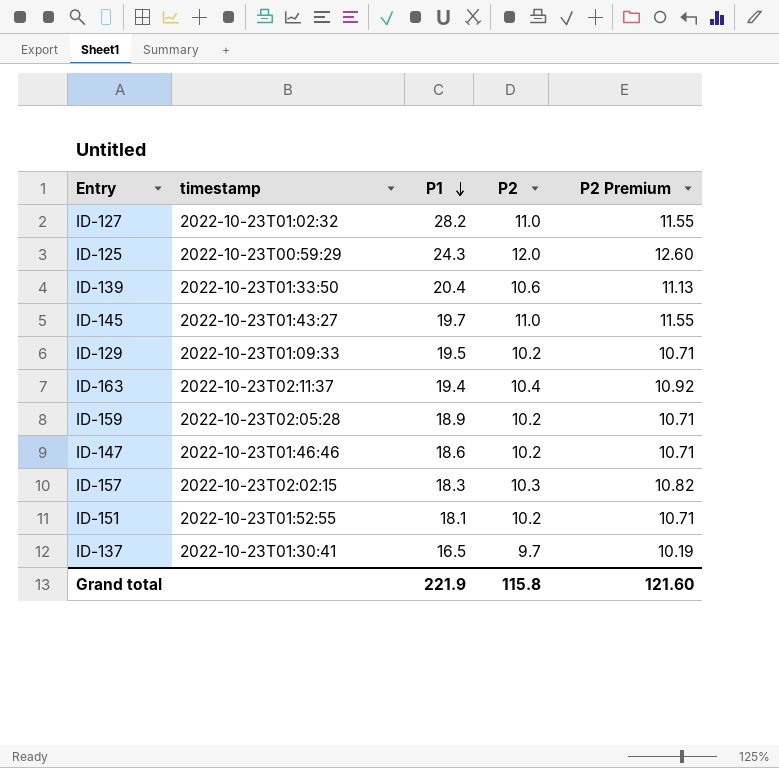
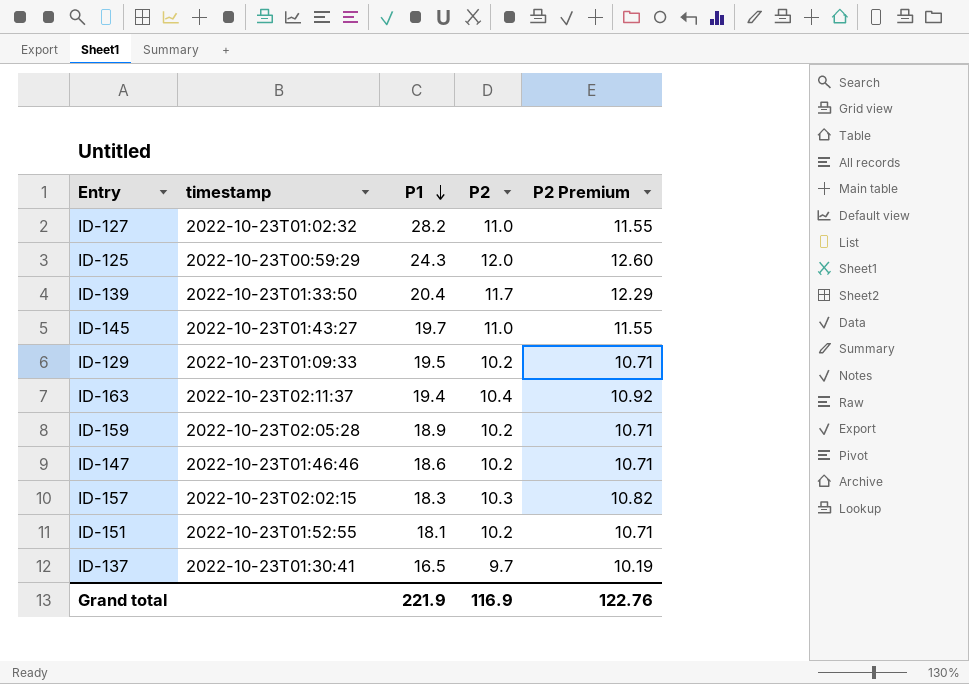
ID-139 | P2: 10.6 -> 11.7
ID-139 | P2 Premium: 11.13 -> 12.29
Grand total | P2: 115.8 -> 116.9
Grand total | P2 Premium: 121.60 -> 122.76

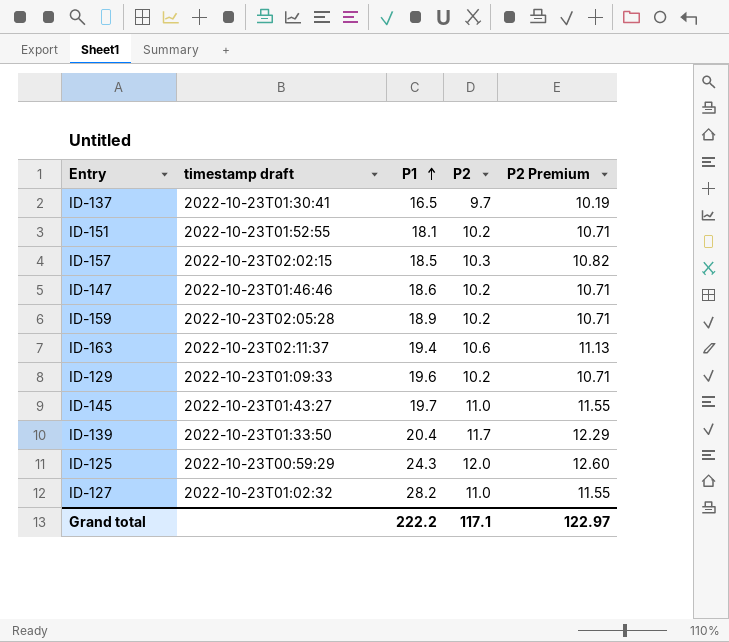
row order: P1 descending -> P1 ascending
column name: timestamp -> timestamp draft
ID-157 | P1: 18.3 -> 18.5
ID-163 | P2: 10.4 -> 10.6
ID-163 | P2 Premium: 10.92 -> 11.13
ID-129 | P1: 19.5 -> 19.6
Grand total | P1: 221.9 -> 222.2
Grand total | P2: 116.9 -> 117.1
Grand total | P2 Premium: 122.76 -> 122.97

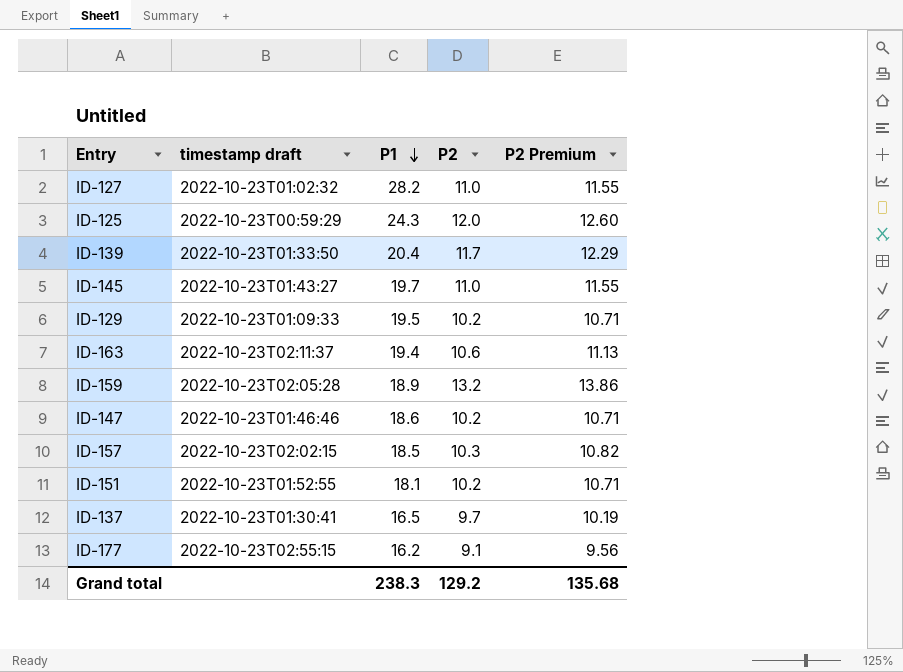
row order: P1 ascending -> P1 descending
ID-129 | P1: 19.6 -> 19.5
ID-159 | P2: 10.2 -> 13.2
ID-159 | P2 Premium: 10.71 -> 13.86
row ID-177: none -> 2022-10-23T02:55:15 | 16.2 | 9.1 | 9.56
Grand total | P1: 222.2 -> 238.3
Grand total | P2: 117.1 -> 129.2
Grand total | P2 Premium: 122.97 -> 135.68

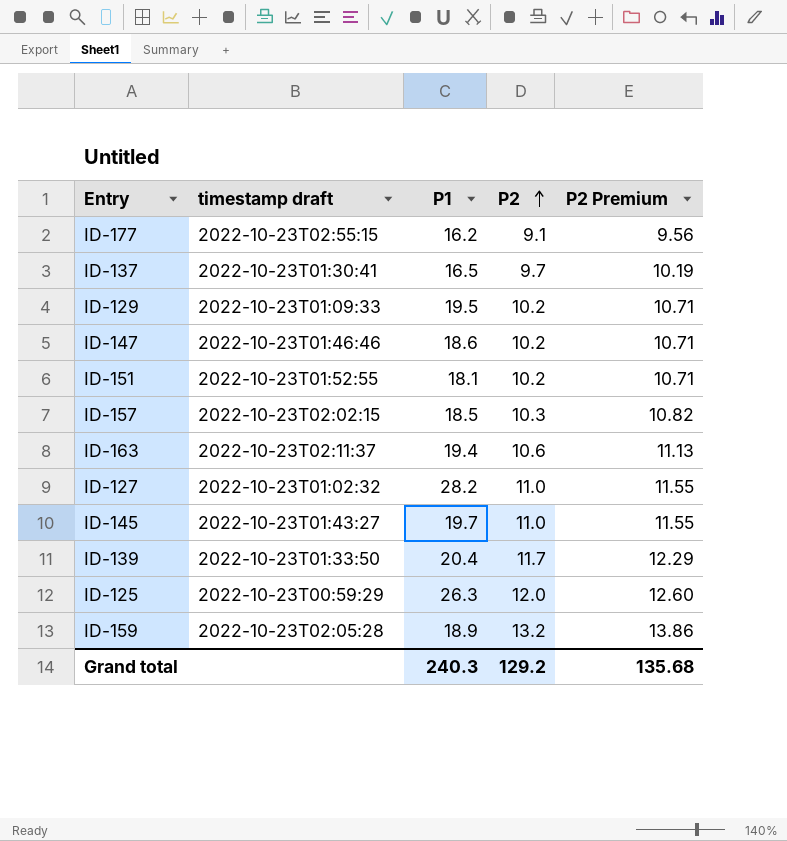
row order: P1 descending -> P2 ascending
ID-125 | P1: 24.3 -> 26.3
Grand total | P1: 238.3 -> 240.3

